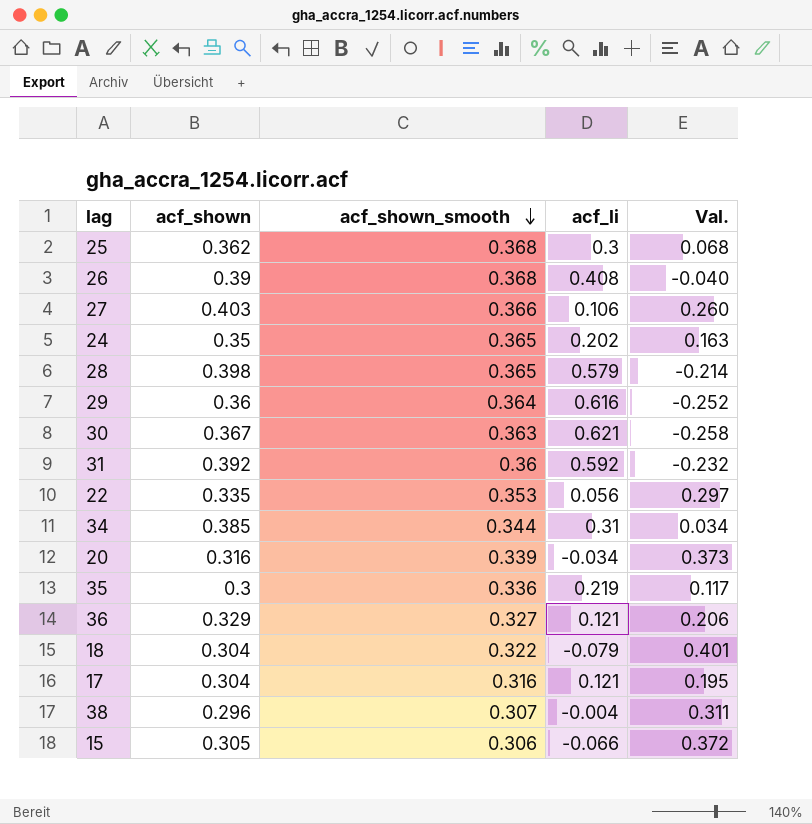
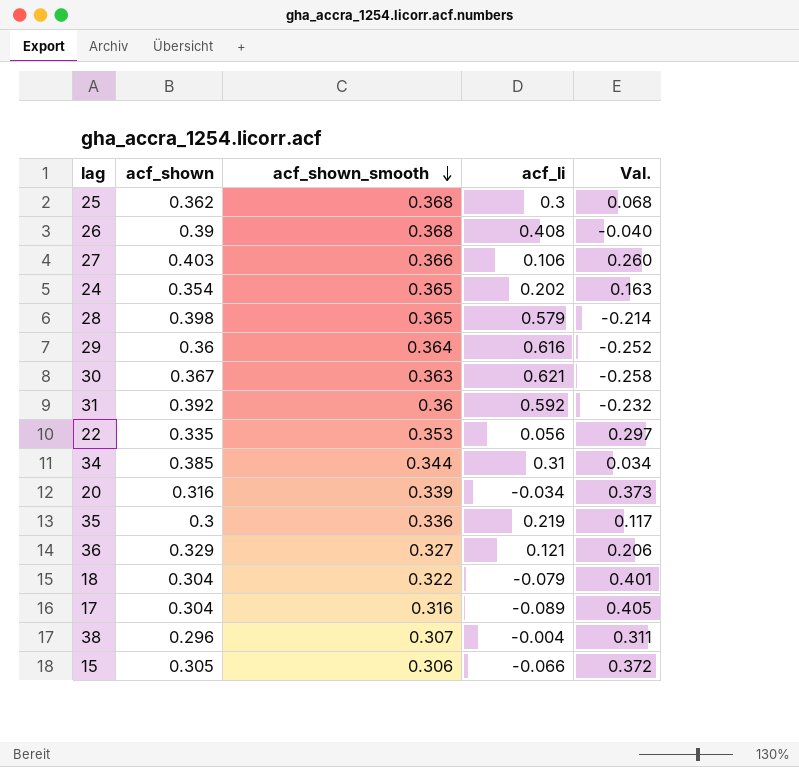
24 | acf_shown: 0.35 -> 0.354
17 | acf_li: 0.121 -> -0.089
17 | Val.: 0.195 -> 0.405

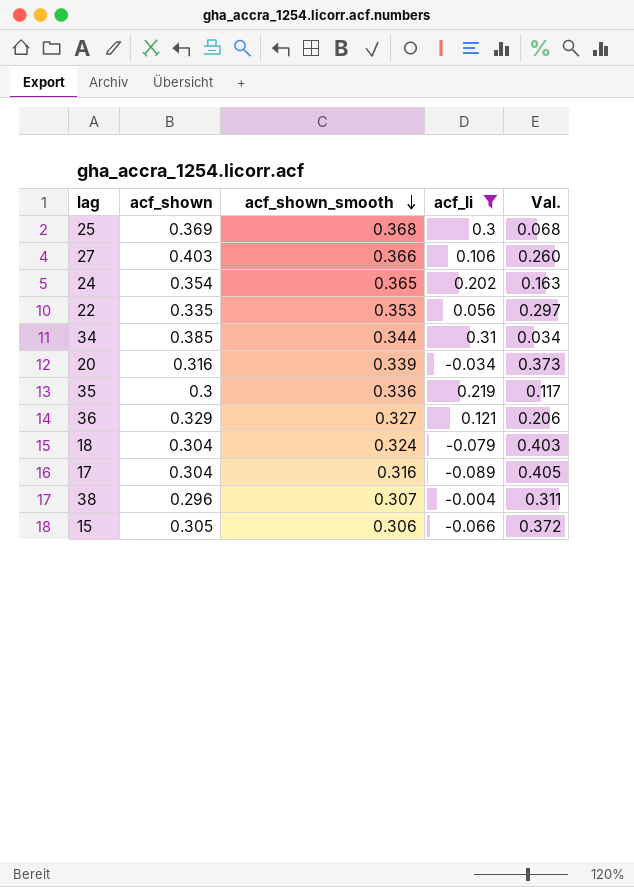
filter: none -> acf_li <= 0.31
25 | acf_shown: 0.362 -> 0.369
18 | acf_shown_smooth: 0.322 -> 0.324
18 | Val.: 0.401 -> 0.403

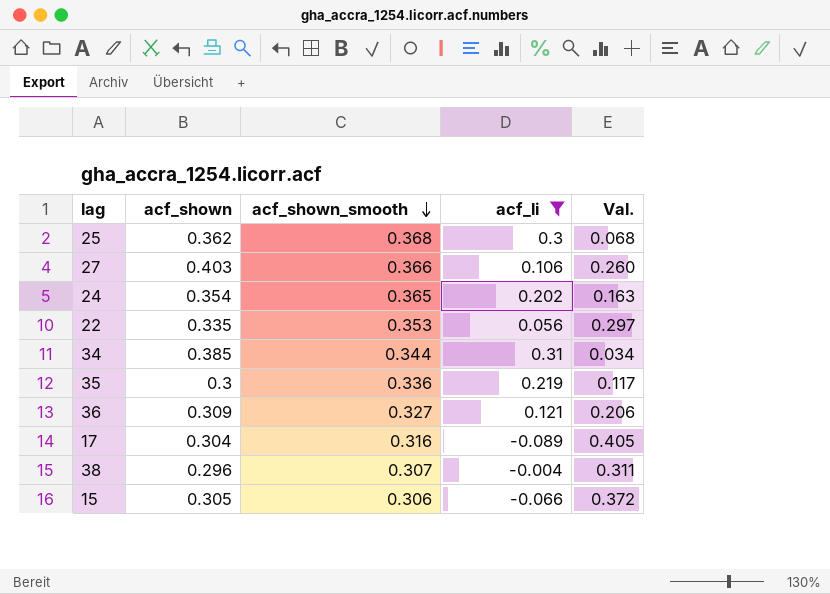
row 20: 0.316 | 0.339 | -0.034 | 0.373 -> none
row 18: 0.304 | 0.324 | -0.079 | 0.403 -> none
25 | acf_shown: 0.369 -> 0.362
36 | acf_shown: 0.329 -> 0.309

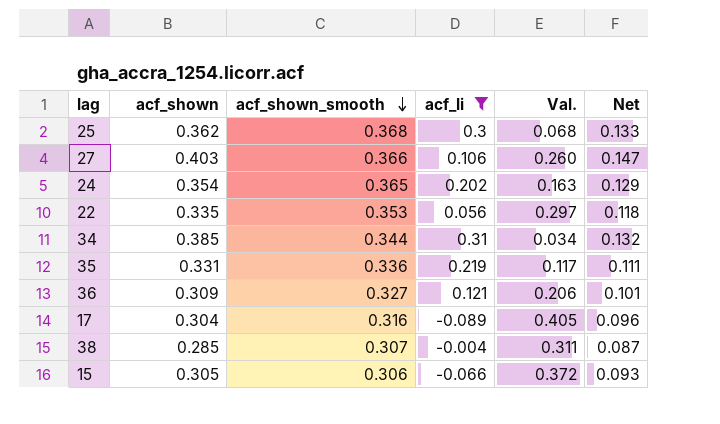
column Net | formula: none -> [acf_shown] * [acf_shown_smooth]
35 | acf_shown: 0.3 -> 0.331
38 | acf_shown: 0.296 -> 0.285

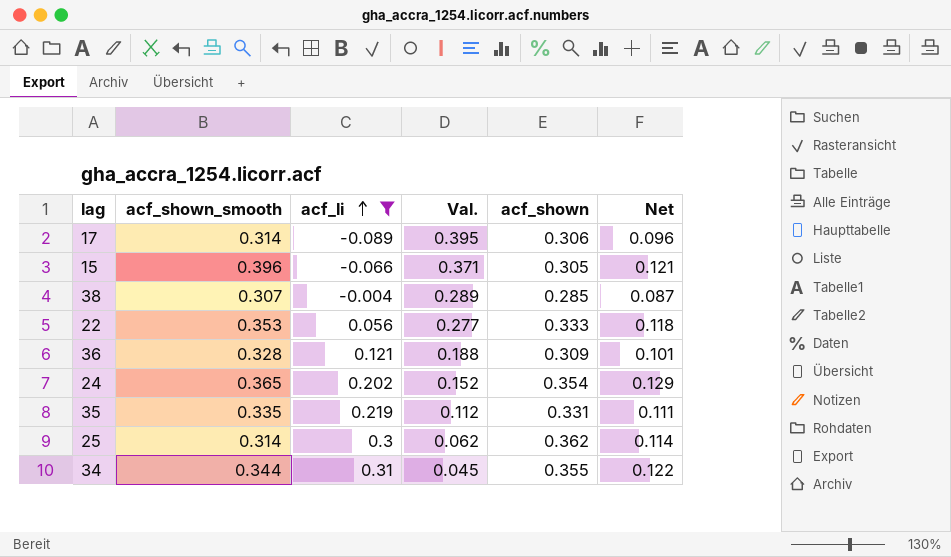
row order: acf_shown_smooth descending -> acf_li ascending
column Val. | formula: [acf_shown_smooth] - [acf_li] -> [acf_shown] - [acf_li]
column acf_shown | position: 2 -> 5
row 27: 0.403 | 0.366 | 0.106 | 0.260 | 0.147 -> none
17 | acf_shown_smooth: 0.316 -> 0.314
17 | acf_shown: 0.304 -> 0.306
15 | acf_shown_smooth: 0.306 -> 0.396
15 | Net: 0.093 -> 0.121
22 | acf_shown: 0.335 -> 0.333
36 | acf_shown_smooth: 0.327 -> 0.328
35 | acf_shown_smooth: 0.336 -> 0.335
25 | acf_shown_smooth: 0.368 -> 0.314
25 | Net: 0.133 -> 0.114
34 | acf_shown: 0.385 -> 0.355
34 | Net: 0.132 -> 0.122

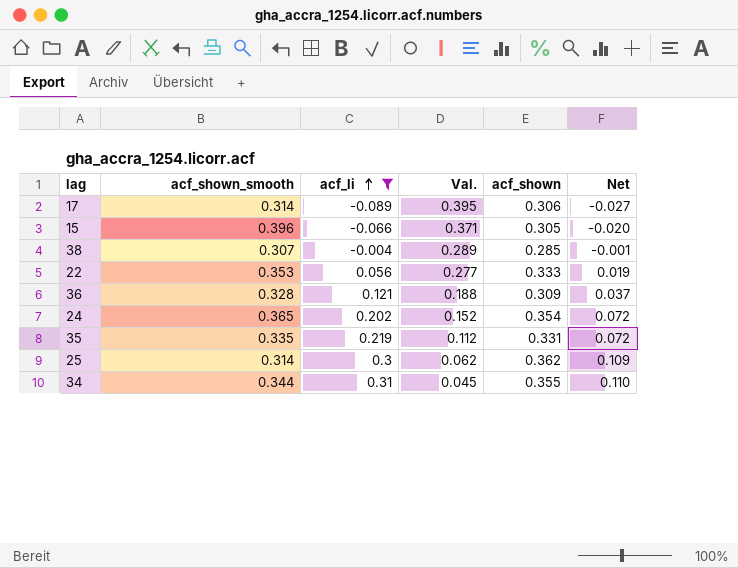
column Net | formula: [acf_shown_smooth] * [acf_shown] -> [acf_li] * [acf_shown]

